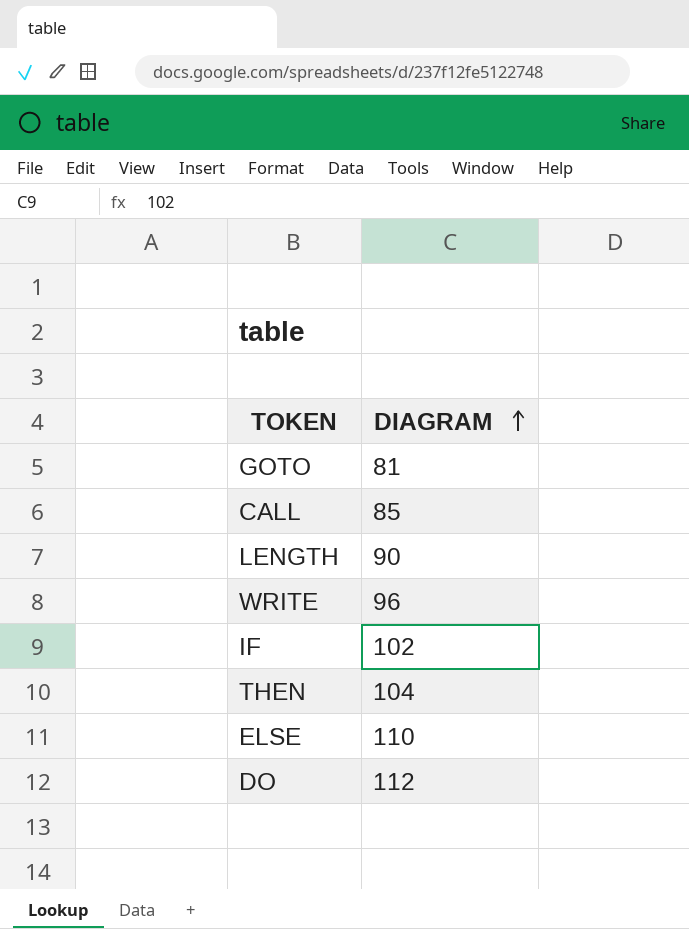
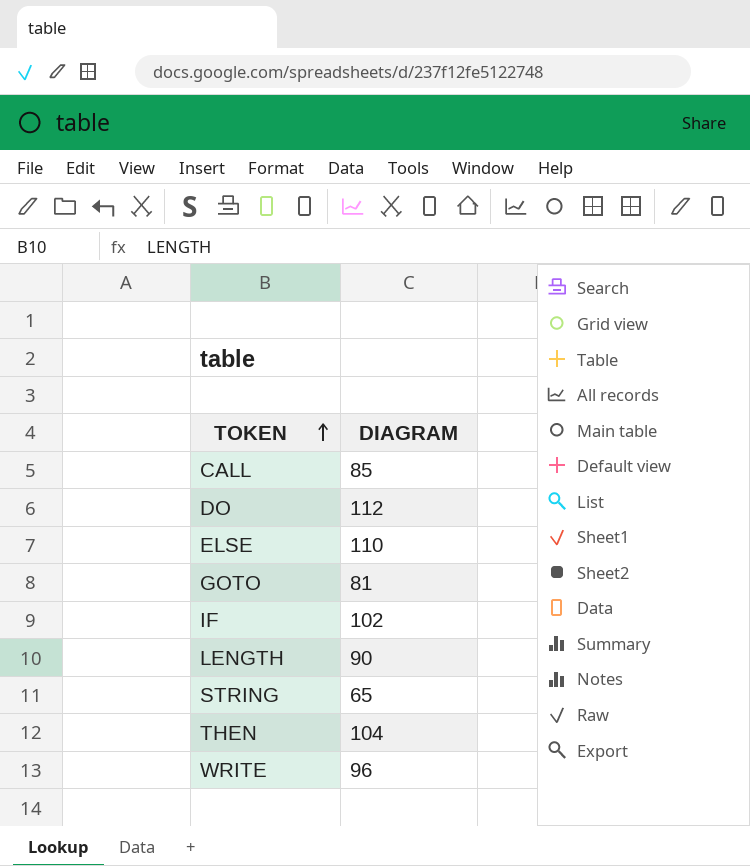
row order: DIAGRAM ascending -> TOKEN ascending
row STRING: none -> 65

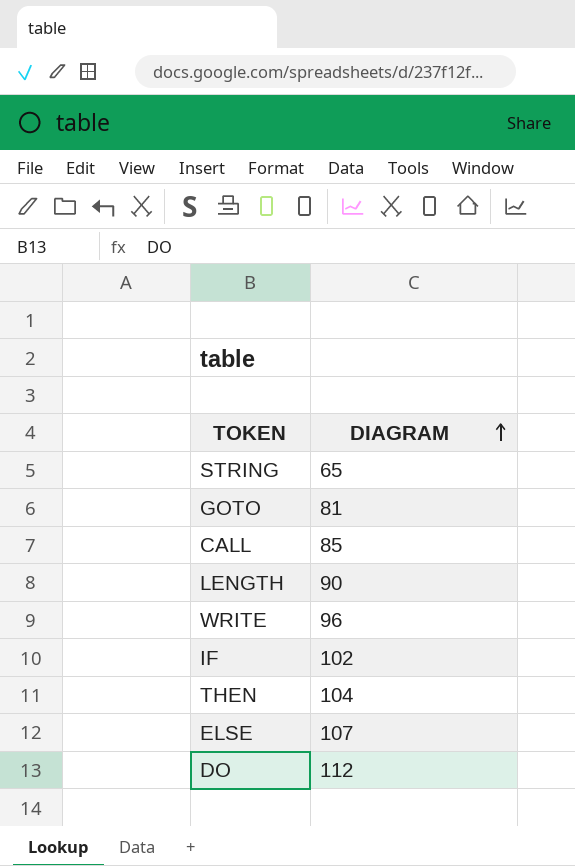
row order: TOKEN ascending -> DIAGRAM ascending
ELSE | DIAGRAM: 110 -> 107

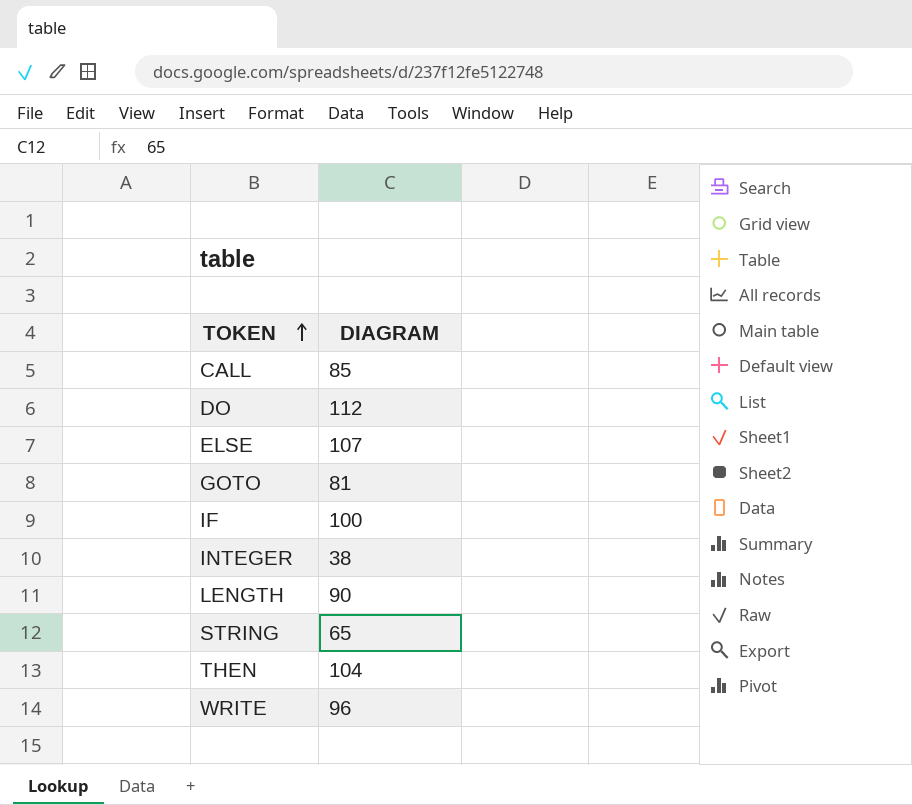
row order: DIAGRAM ascending -> TOKEN ascending
IF | DIAGRAM: 102 -> 100
row INTEGER: none -> 38

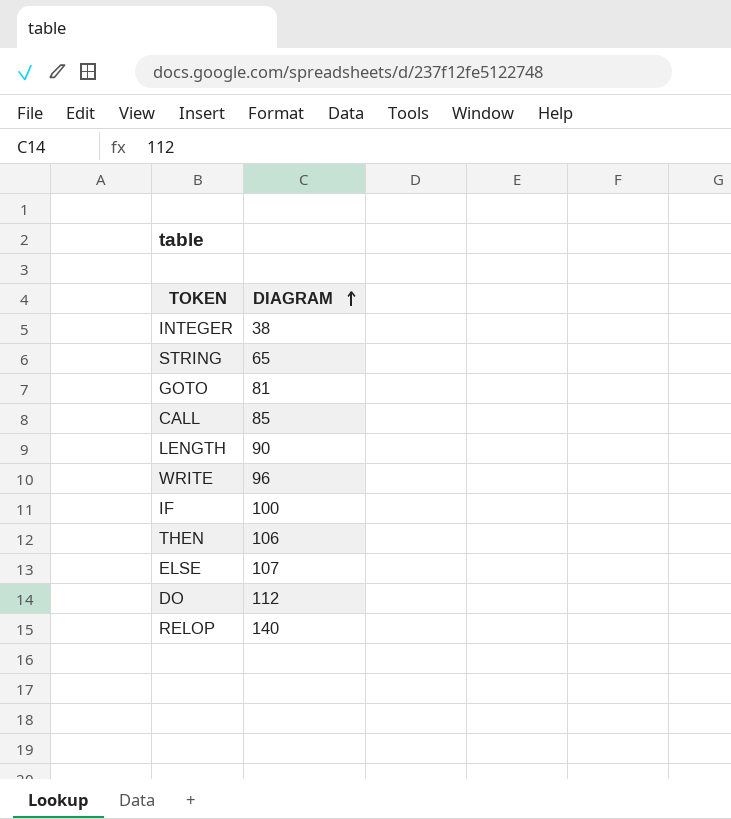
row order: TOKEN ascending -> DIAGRAM ascending
THEN | DIAGRAM: 104 -> 106
row RELOP: none -> 140

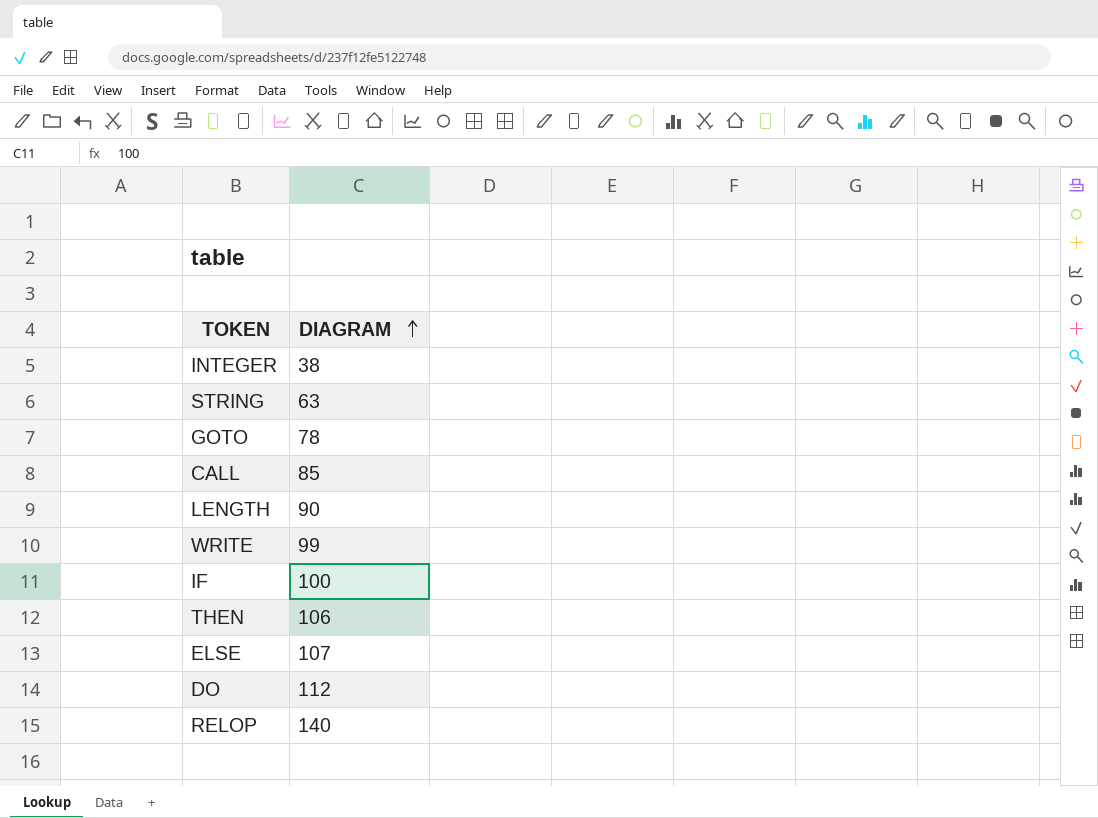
STRING | DIAGRAM: 65 -> 63
GOTO | DIAGRAM: 81 -> 78
WRITE | DIAGRAM: 96 -> 99

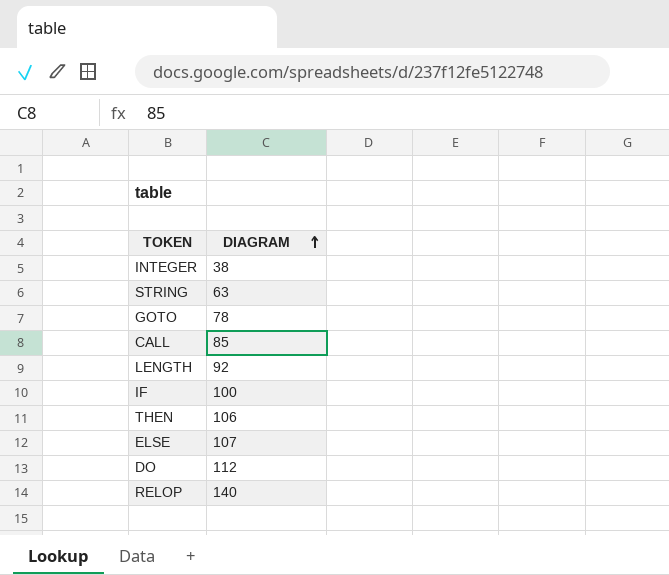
row WRITE: 99 -> none
LENGTH | DIAGRAM: 90 -> 92

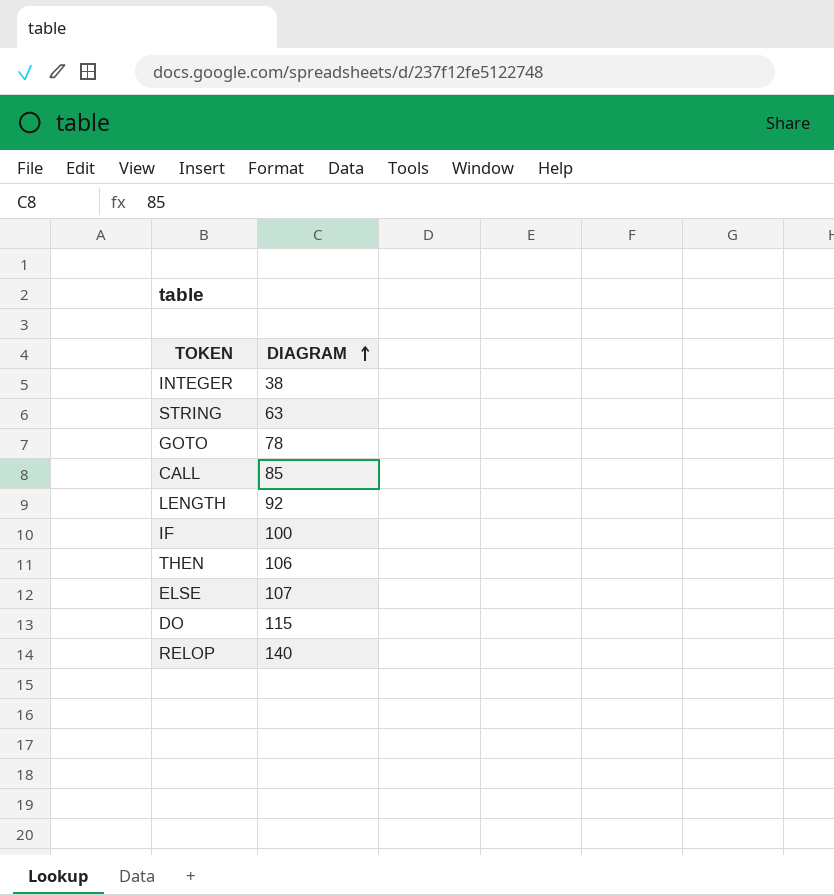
DO | DIAGRAM: 112 -> 115

